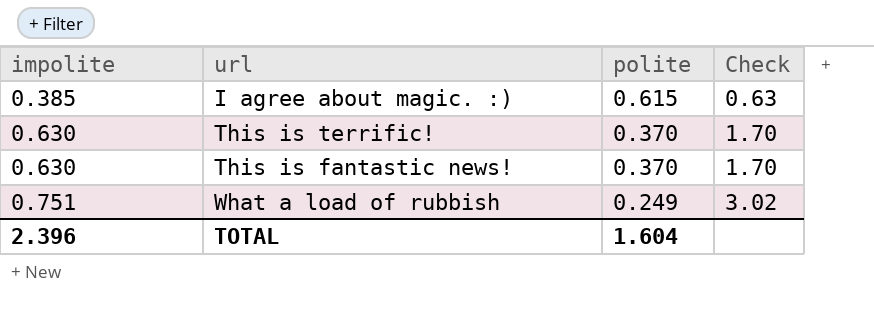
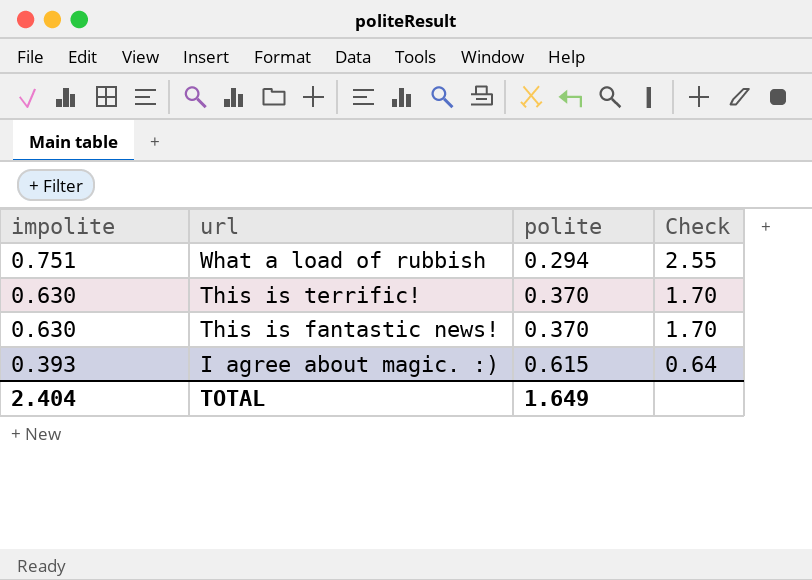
row order: impolite ascending -> impolite descending
What a load of rubbish | polite: 0.249 -> 0.294
What a load of rubbish | Check: 3.02 -> 2.55
I agree about magic. :) | impolite: 0.385 -> 0.393
I agree about magic. :) | Check: 0.63 -> 0.64
TOTAL | impolite: 2.396 -> 2.404
TOTAL | polite: 1.604 -> 1.649

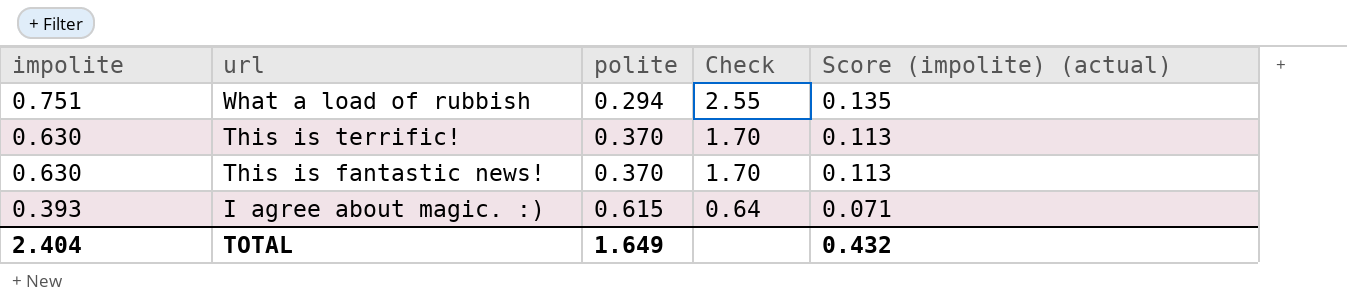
column Score (impolite) (actual) | formula: none -> [impolite] * 0.18

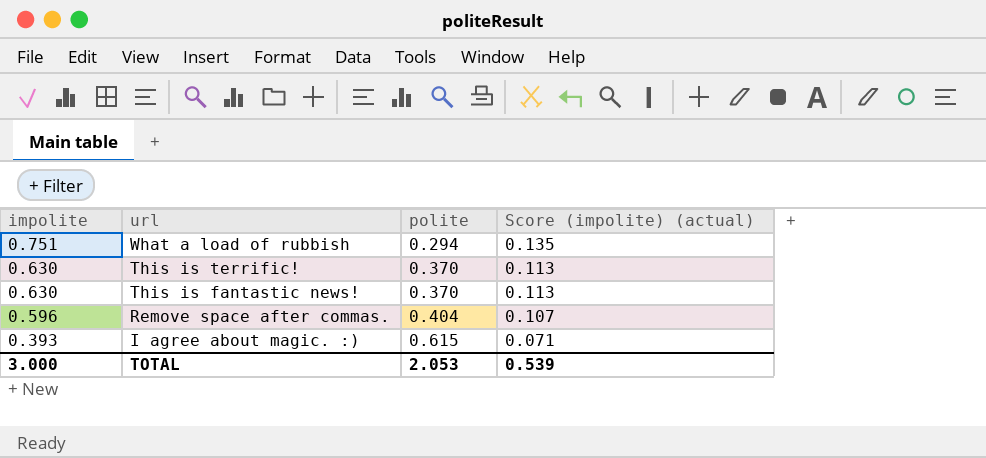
column Check | formula: [impolite] / [polite] -> none
row Remove space after commas.: none -> 0.596 | 0.404 | 0.107
TOTAL | impolite: 2.404 -> 3.000
TOTAL | polite: 1.649 -> 2.053
TOTAL | Score (impolite) (actual): 0.432 -> 0.539

